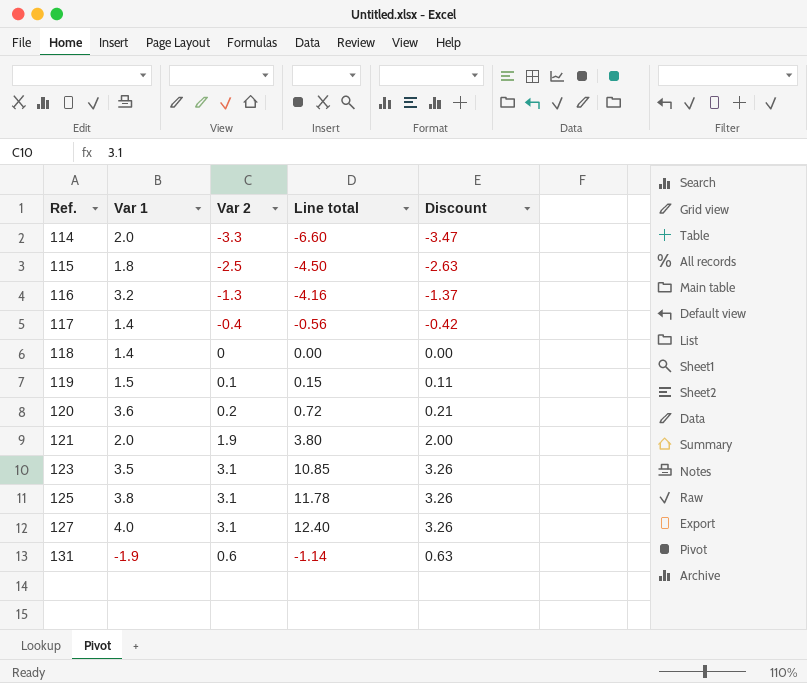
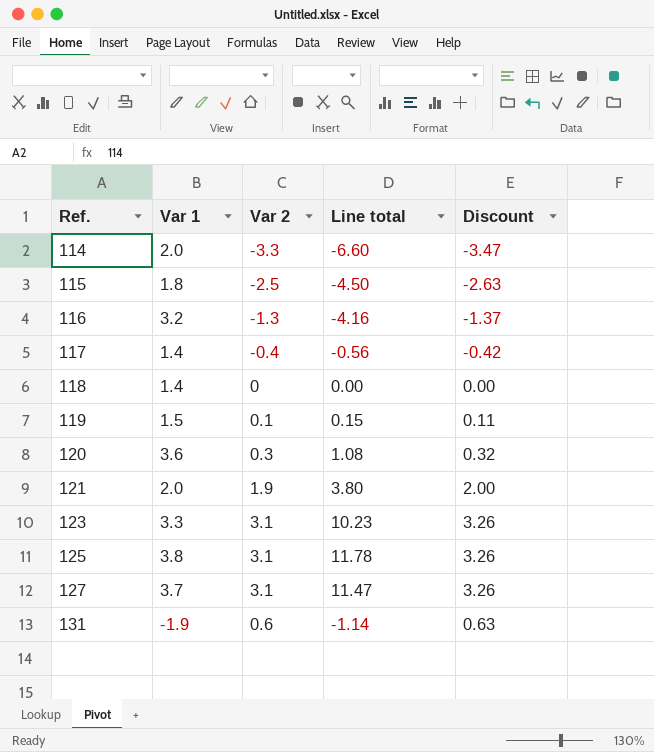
120 | Var 2: 0.2 -> 0.3
120 | Line total: 0.72 -> 1.08
120 | Discount: 0.21 -> 0.32
123 | Var 1: 3.5 -> 3.3
123 | Line total: 10.85 -> 10.23
127 | Var 1: 4.0 -> 3.7
127 | Line total: 12.40 -> 11.47

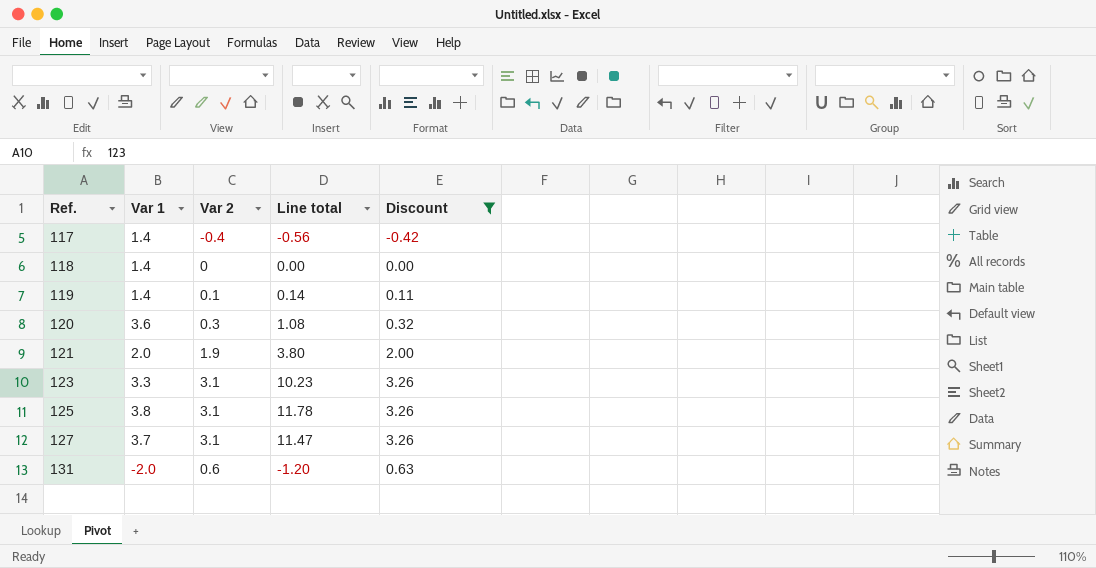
filter: none -> Discount >= -0.42
119 | Var 1: 1.5 -> 1.4
119 | Line total: 0.15 -> 0.14
131 | Var 1: -1.9 -> -2.0
131 | Line total: -1.14 -> -1.20

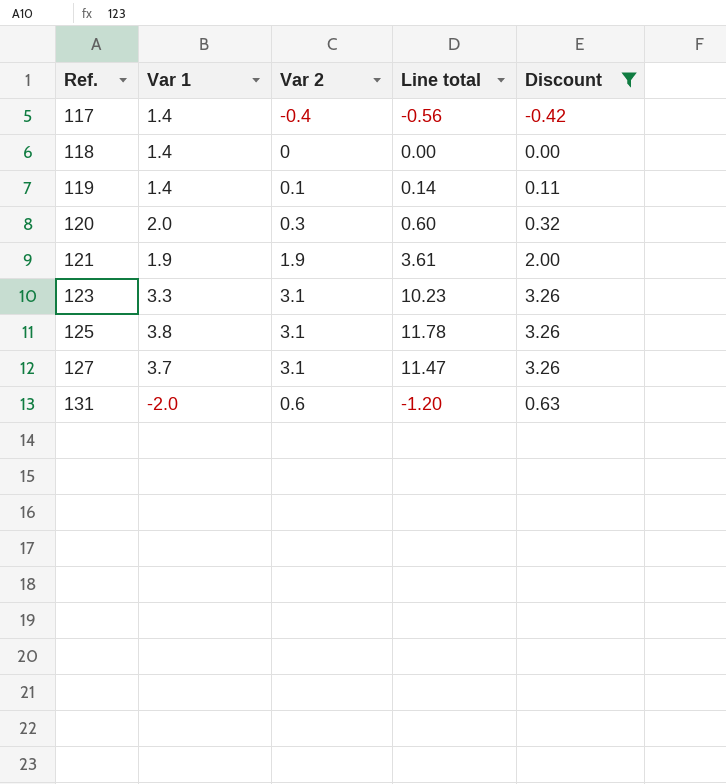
120 | Var 1: 3.6 -> 2.0
120 | Line total: 1.08 -> 0.60
121 | Var 1: 2.0 -> 1.9
121 | Line total: 3.80 -> 3.61

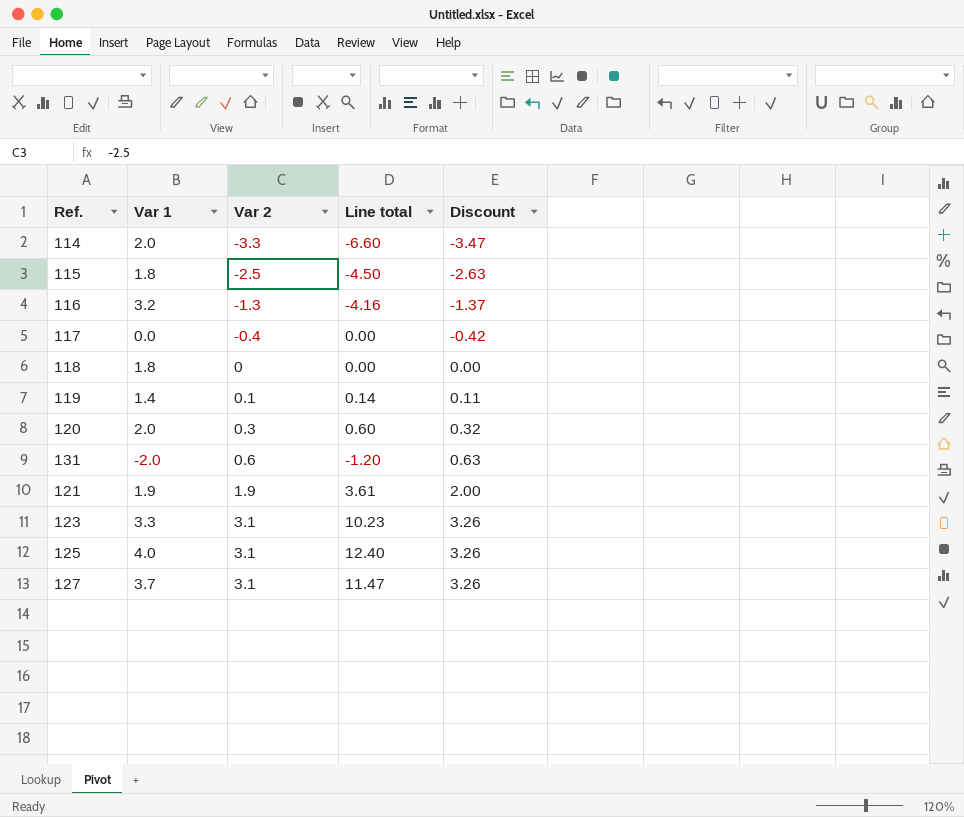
filter: Discount >= -0.42 -> none
row order: Ref. ascending -> Var 2 ascending
117 | Var 1: 1.4 -> 0.0
117 | Line total: -0.56 -> 0.00
118 | Var 1: 1.4 -> 1.8
125 | Var 1: 3.8 -> 4.0
125 | Line total: 11.78 -> 12.40

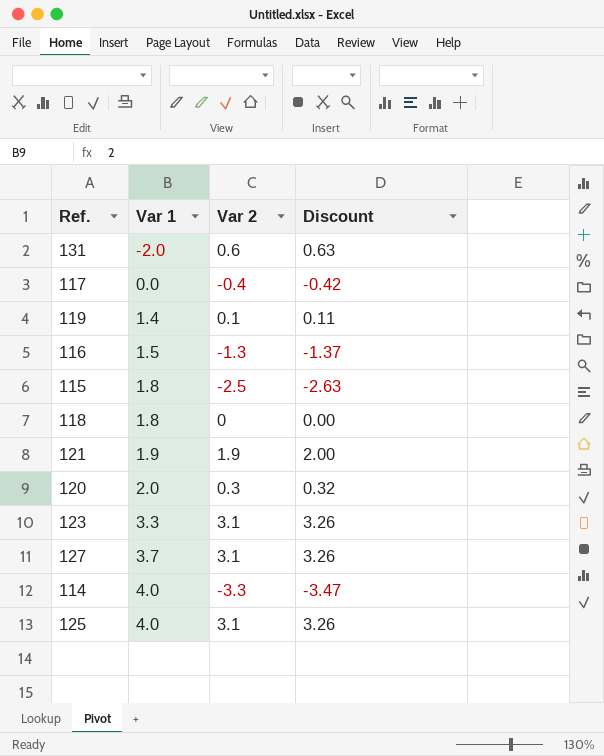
row order: Var 2 ascending -> Var 1 ascending
column Line total | formula: [Var 1] * [Var 2] -> none
116 | Var 1: 3.2 -> 1.5
114 | Var 1: 2.0 -> 4.0

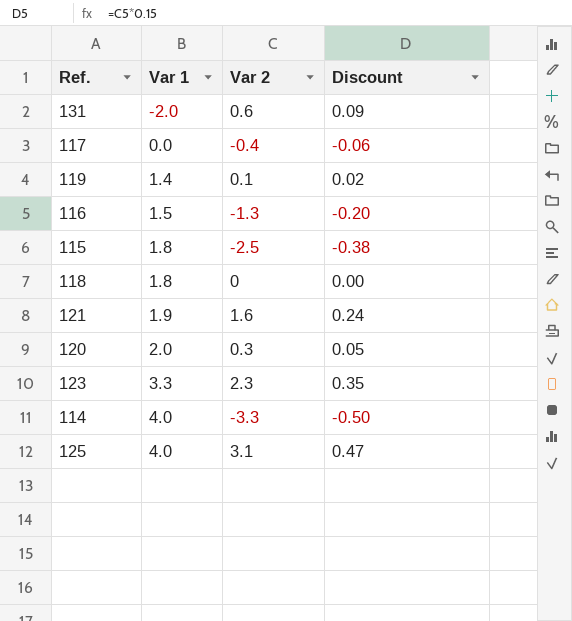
column Discount | formula: [Var 2] * 1.05 -> [Var 2] * 0.15
row 127: 3.7 | 3.1 | 3.26 -> none
121 | Var 2: 1.9 -> 1.6
123 | Var 2: 3.1 -> 2.3

